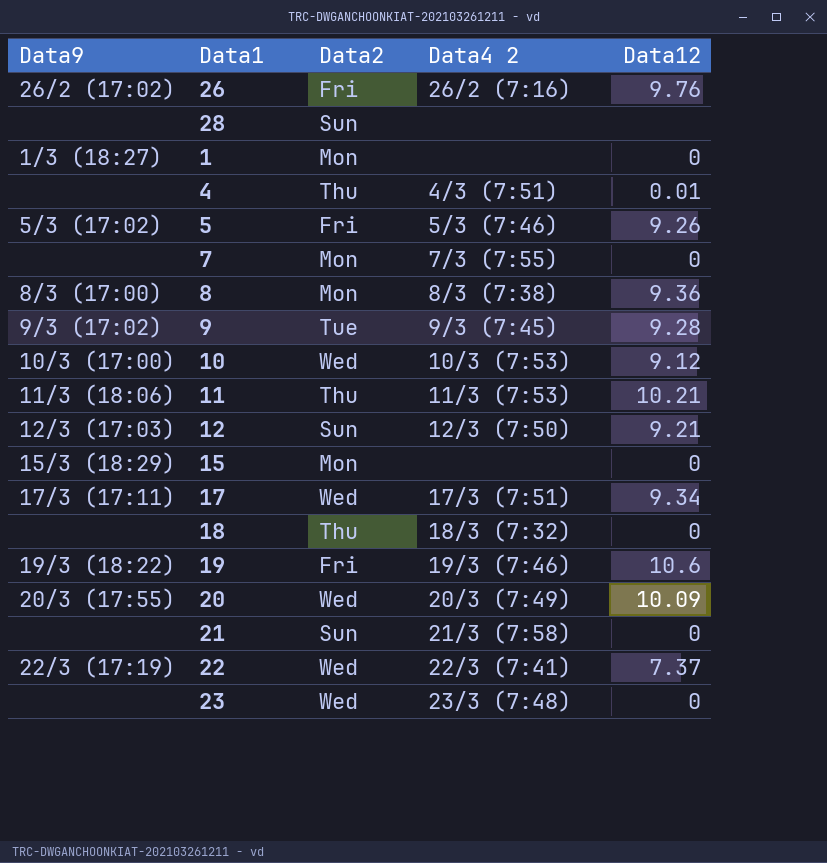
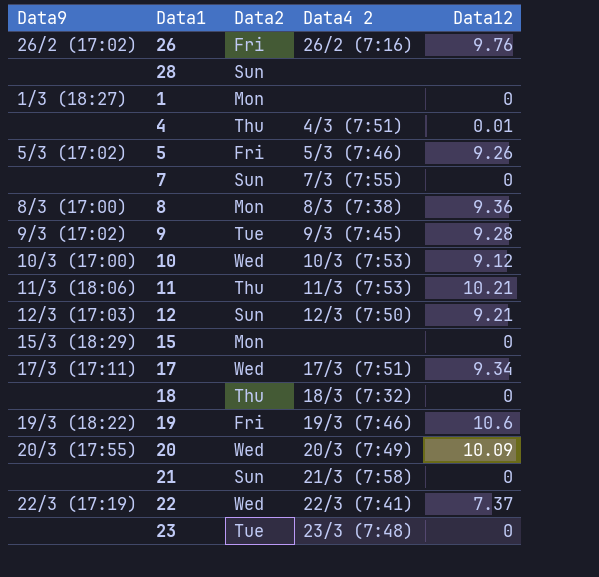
7 | Data2: Mon -> Sun
23 | Data2: Wed -> Tue

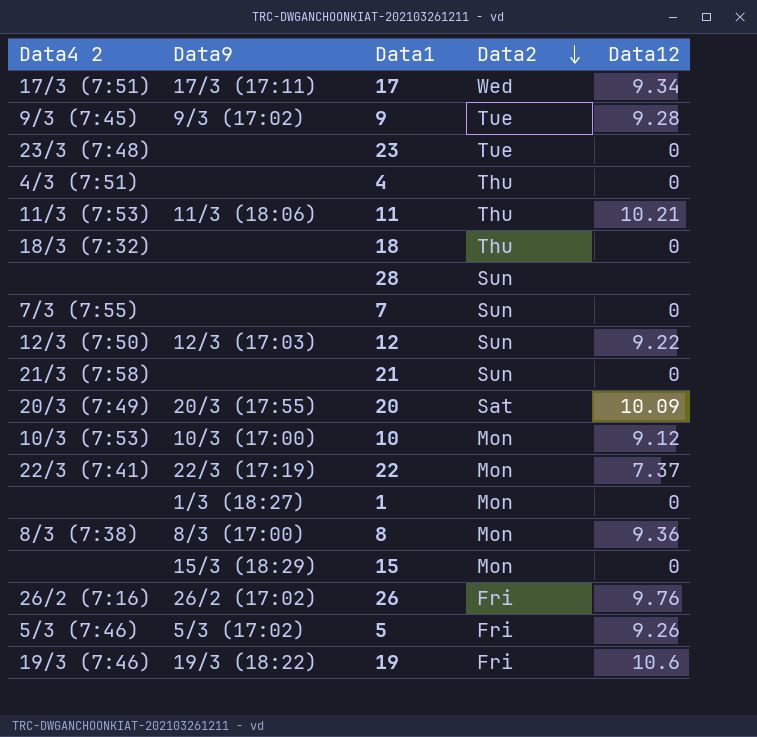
row order: none -> Data2 descending
column Data4 2 | position: 4 -> 1
4 | Data12: 0.01 -> 0
12 | Data12: 9.21 -> 9.22
20 | Data2: Wed -> Sat
10 | Data2: Wed -> Mon
22 | Data2: Wed -> Mon

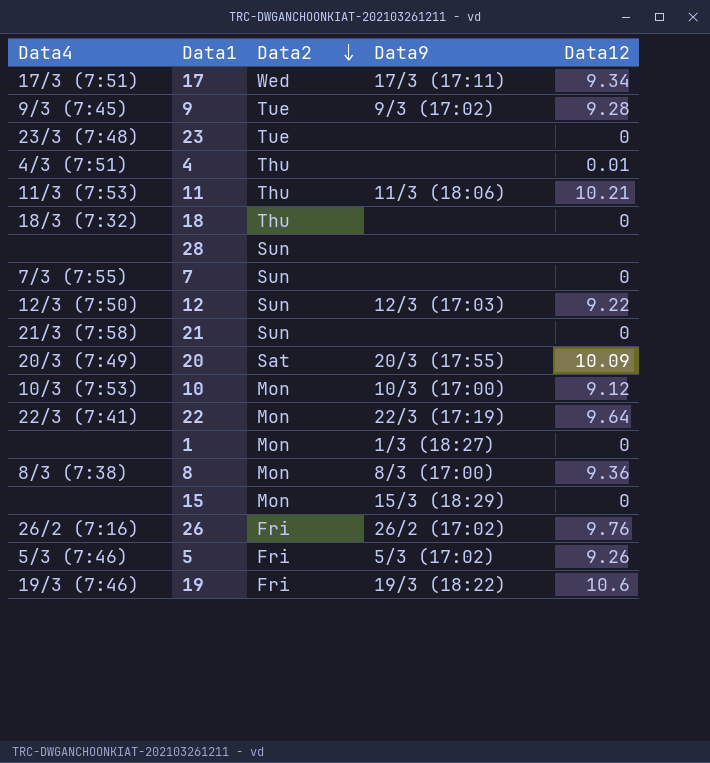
column name: Data4 2 -> Data4
column Data9 | position: 2 -> 4
4 | Data12: 0 -> 0.01
22 | Data12: 7.37 -> 9.64

